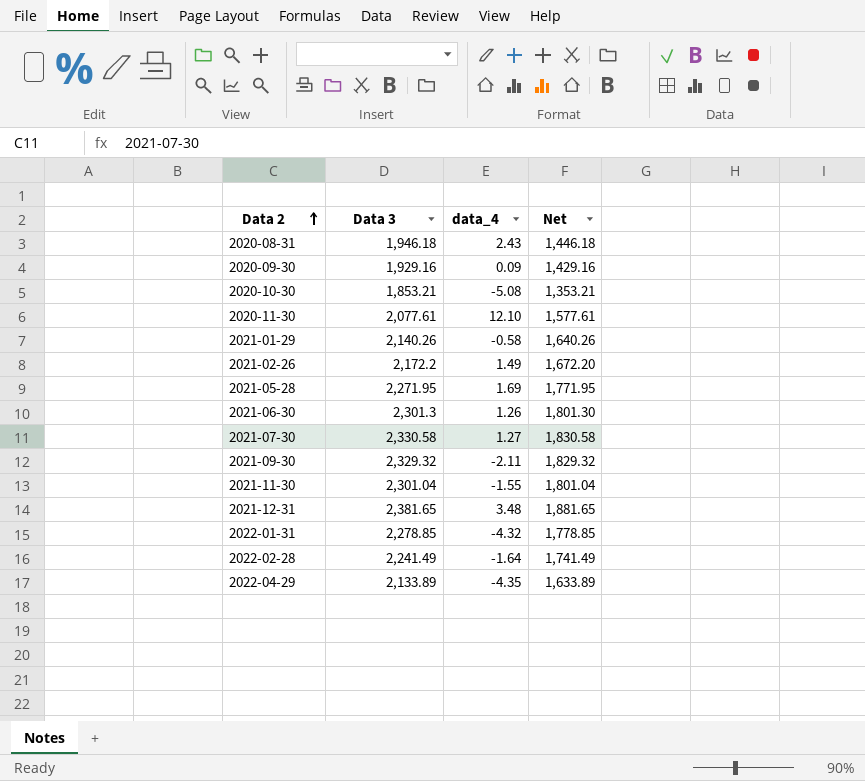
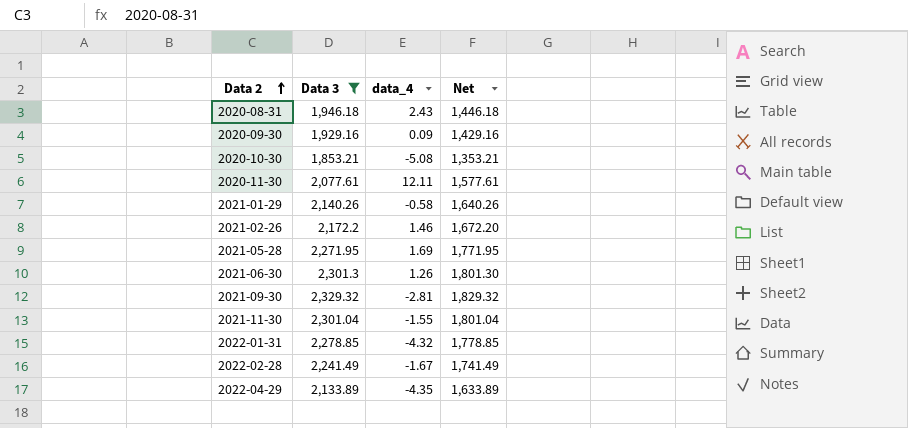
filter: none -> Data 3 <= 2,329.32
2020-11-30 | data_4: 12.10 -> 12.11
2021-02-26 | data_4: 1.49 -> 1.46
2021-09-30 | data_4: -2.11 -> -2.81
2022-02-28 | data_4: -1.64 -> -1.67

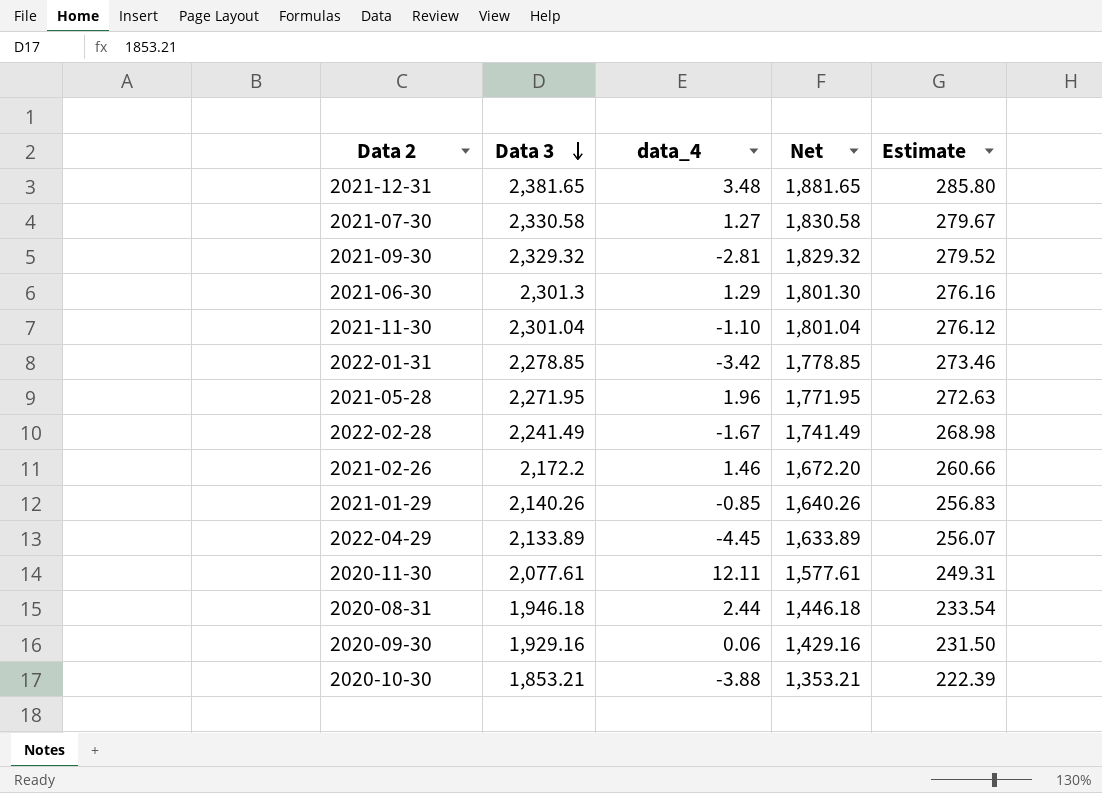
filter: Data 3 <= 2,329.32 -> none
row order: Data 2 ascending -> Data 3 descending
column Estimate | formula: none -> [Data 3] * 0.12
2021-06-30 | data_4: 1.26 -> 1.29
2021-11-30 | data_4: -1.55 -> -1.10
2022-01-31 | data_4: -4.32 -> -3.42
2021-05-28 | data_4: 1.69 -> 1.96
2021-01-29 | data_4: -0.58 -> -0.85
2022-04-29 | data_4: -4.35 -> -4.45
2020-08-31 | data_4: 2.43 -> 2.44
2020-09-30 | data_4: 0.09 -> 0.06
2020-10-30 | data_4: -5.08 -> -3.88

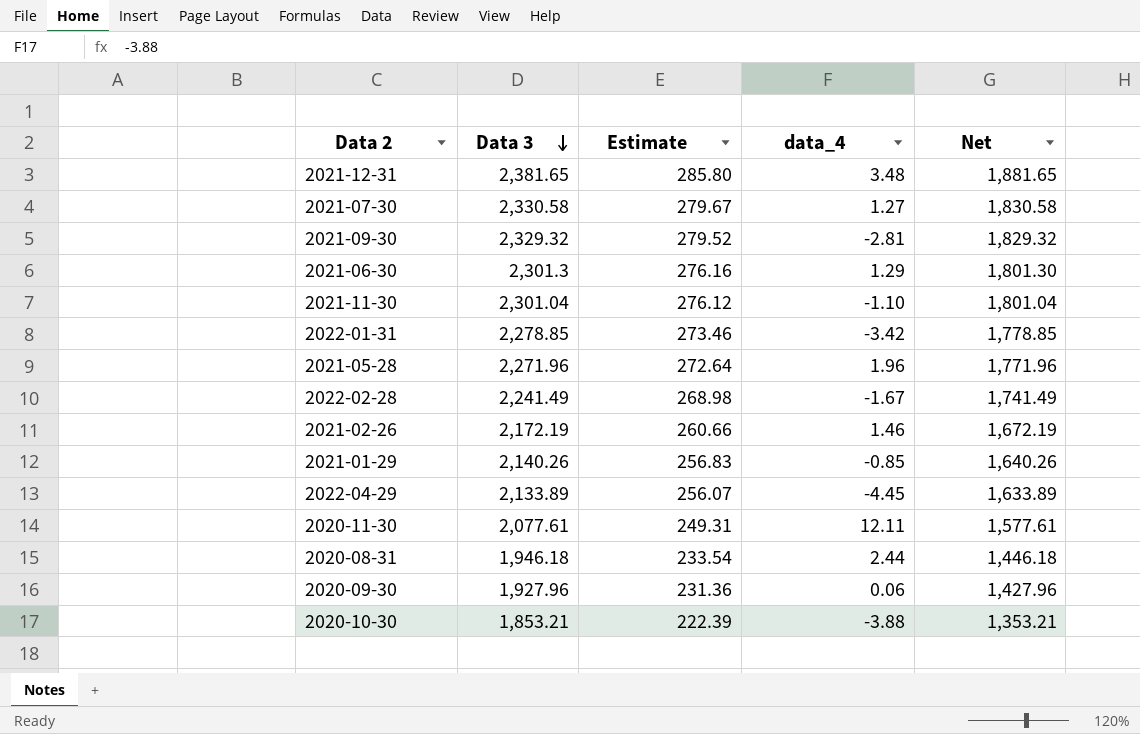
column Estimate | position: 5 -> 3
2021-05-28 | Data 3: 2,271.95 -> 2,271.96
2021-05-28 | Estimate: 272.63 -> 272.64
2021-05-28 | Net: 1,771.95 -> 1,771.96
2021-02-26 | Data 3: 2,172.2 -> 2,172.19
2021-02-26 | Net: 1,672.20 -> 1,672.19
2020-09-30 | Data 3: 1,929.16 -> 1,927.96
2020-09-30 | Estimate: 231.50 -> 231.36
2020-09-30 | Net: 1,429.16 -> 1,427.96

